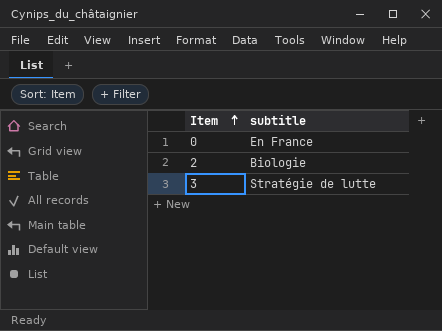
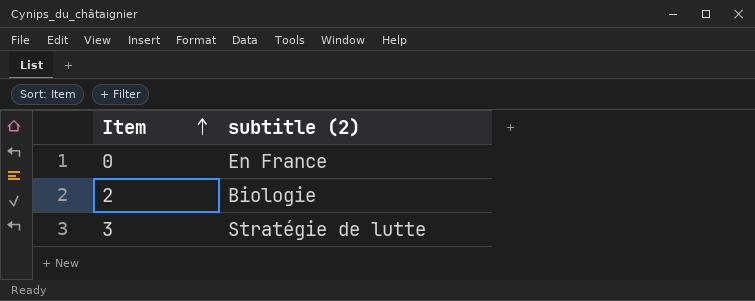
column name: subtitle -> subtitle (2)

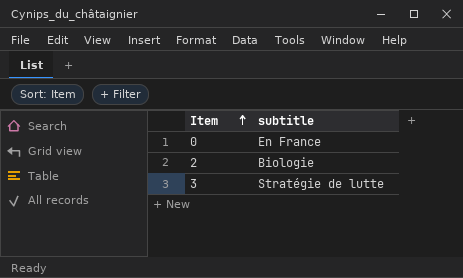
column name: subtitle (2) -> subtitle

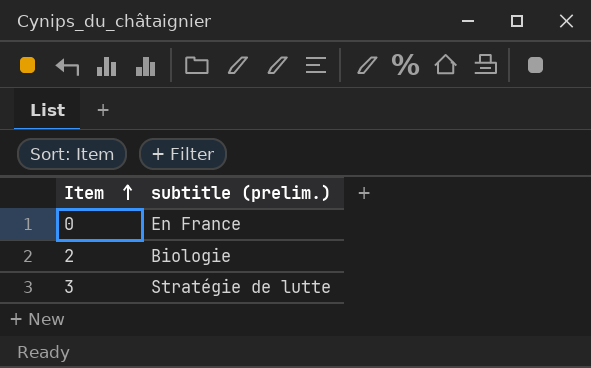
column name: subtitle -> subtitle (prelim.)

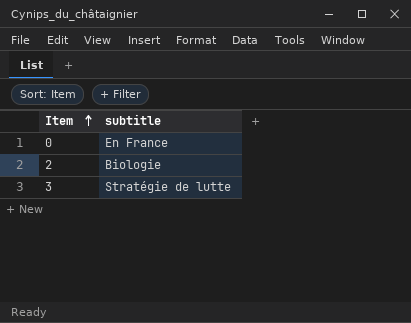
column name: subtitle (prelim.) -> subtitle

